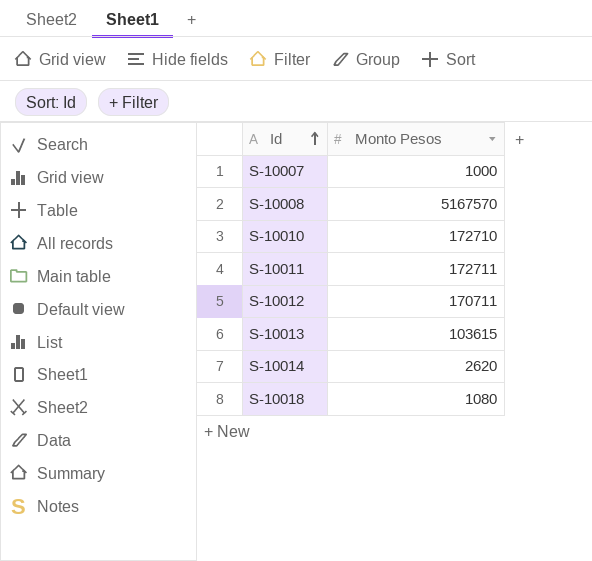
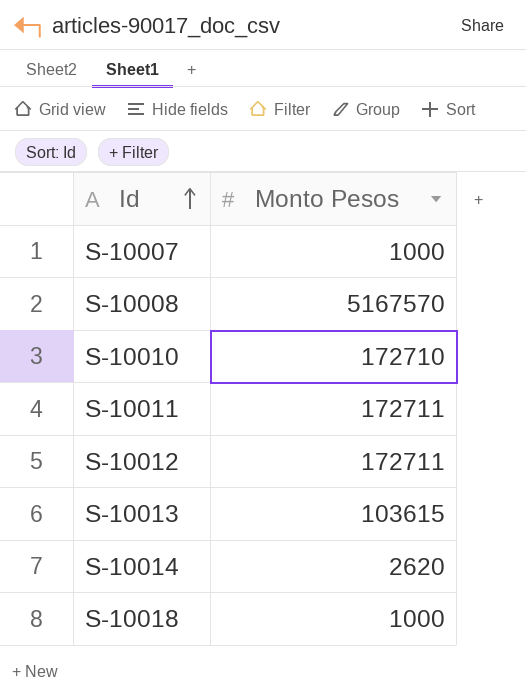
S-10012 | Monto Pesos: 170711 -> 172711
S-10018 | Monto Pesos: 1080 -> 1000

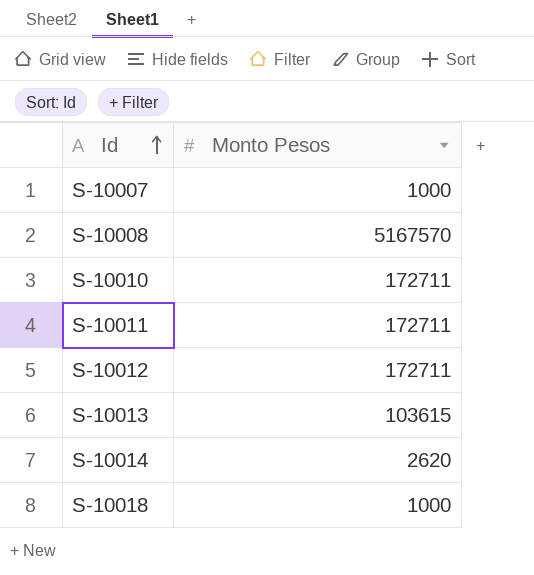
S-10010 | Monto Pesos: 172710 -> 172711

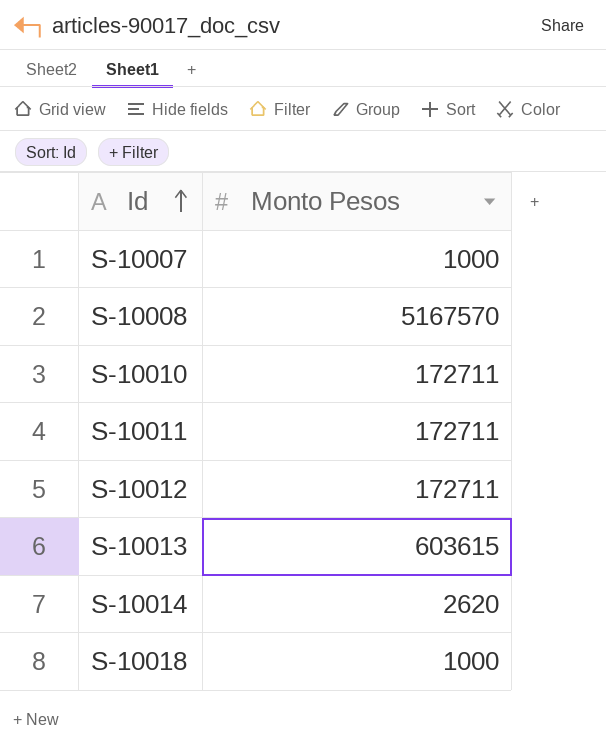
S-10013 | Monto Pesos: 103615 -> 603615

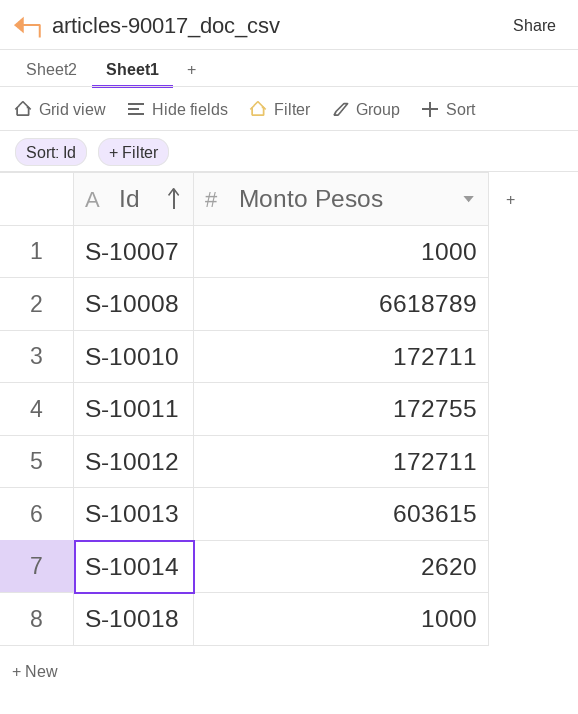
S-10008 | Monto Pesos: 5167570 -> 6618789
S-10011 | Monto Pesos: 172711 -> 172755

